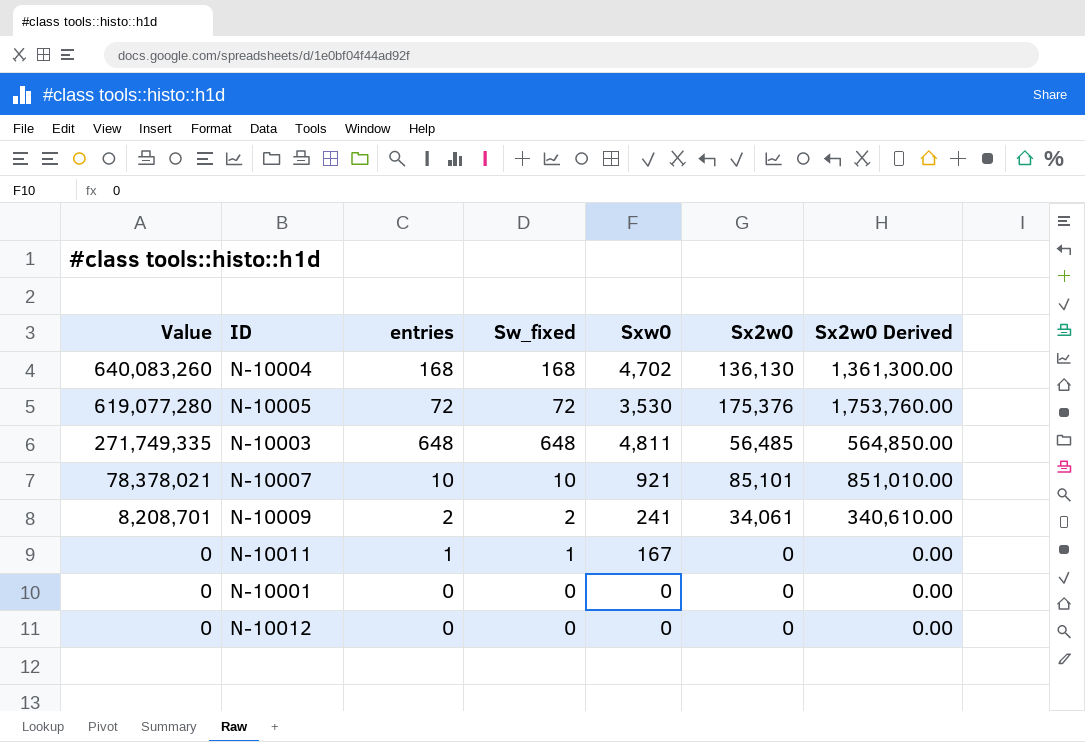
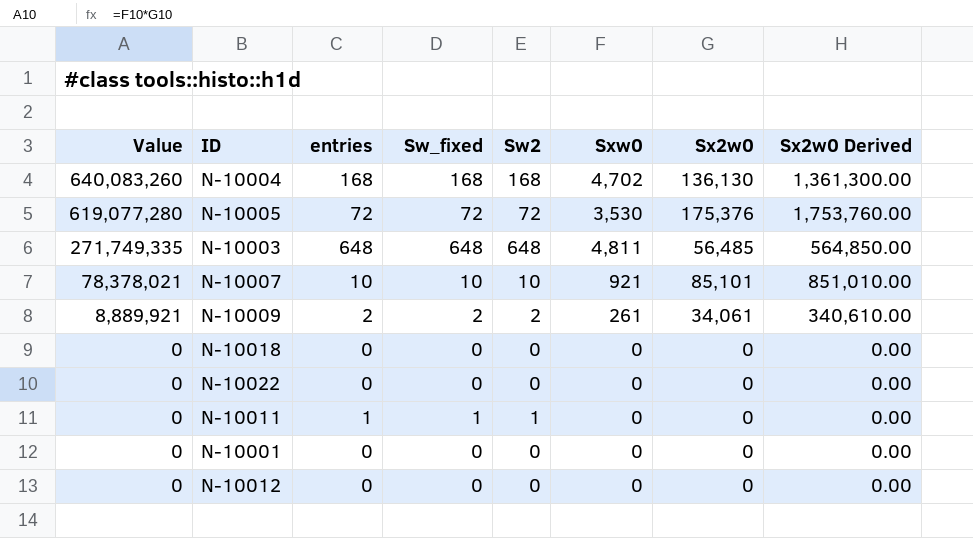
column Sw2 | position: none -> 5
N-10009 | Value: 8,208,701 -> 8,889,921
N-10009 | Sxw0: 241 -> 261
row N-10018: none -> 0 | 0 | 0 | 0 | 0 | 0 | 0.00
row N-10022: none -> 0 | 0 | 0 | 0 | 0 | 0 | 0.00
N-10011 | Sxw0: 167 -> 0

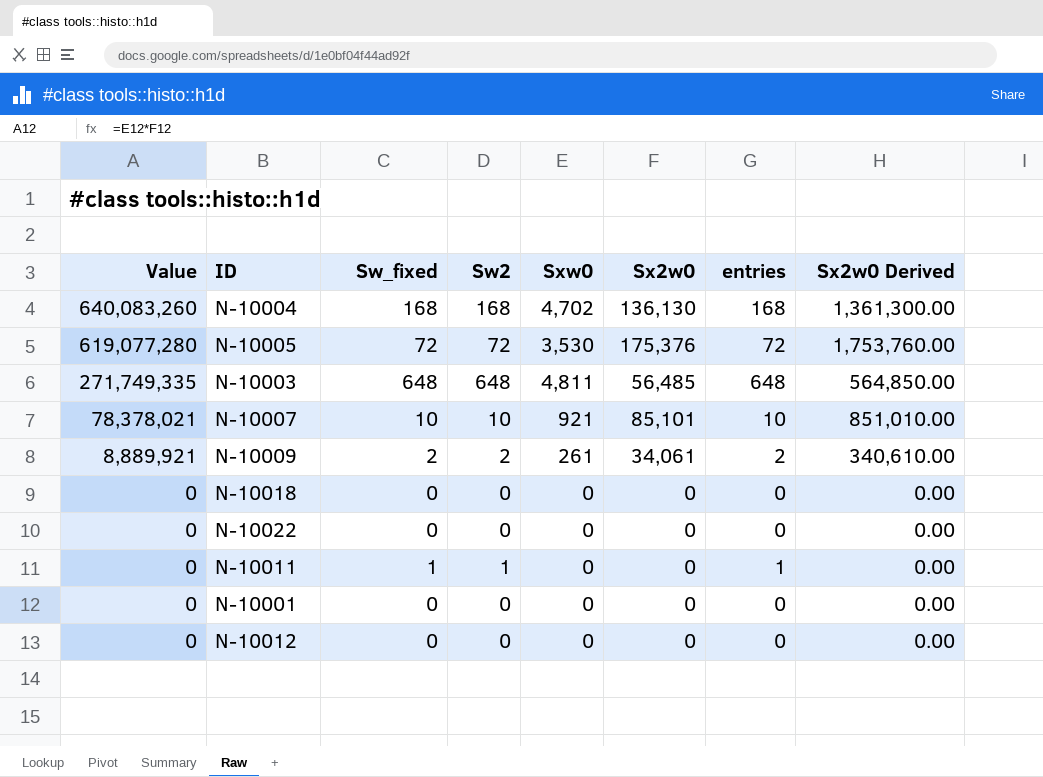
column entries | position: 3 -> 7

